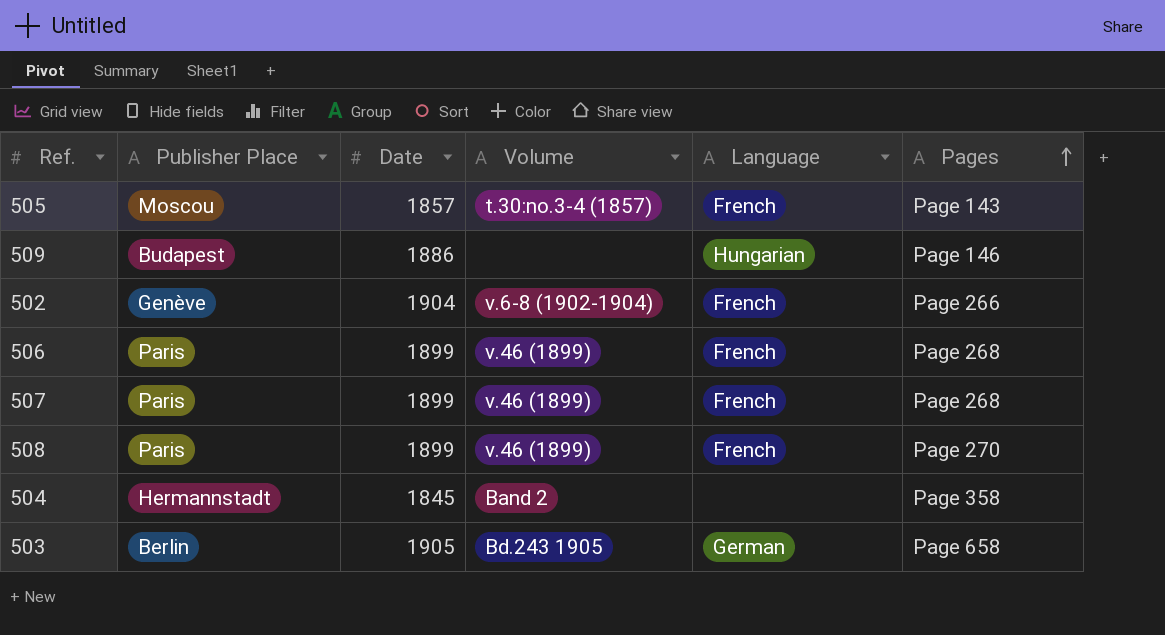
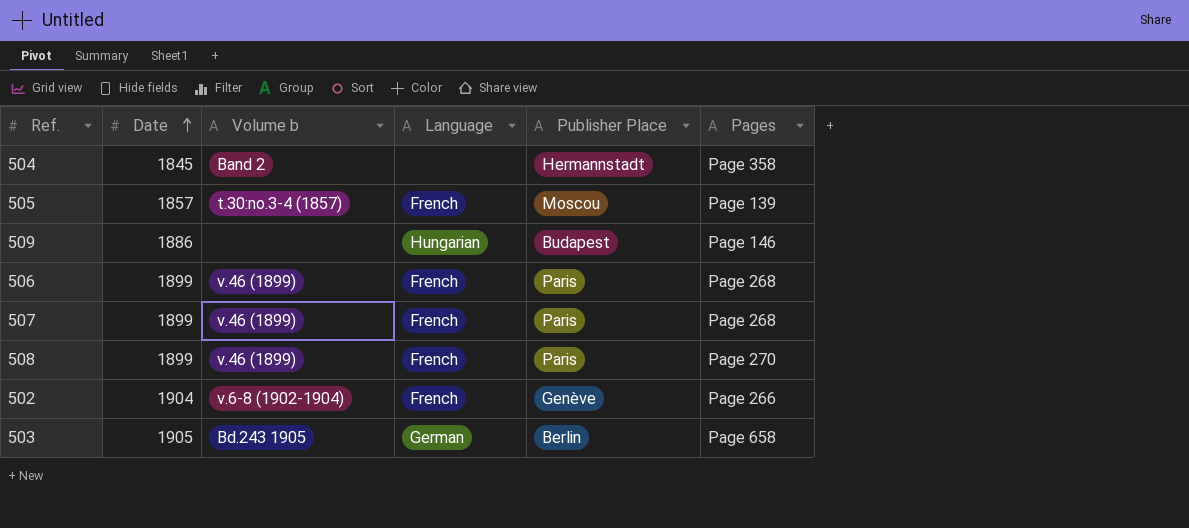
row order: Pages ascending -> Date ascending
column name: Volume -> Volume b
column Publisher Place | position: 2 -> 5
505 | Pages: Page 143 -> Page 139

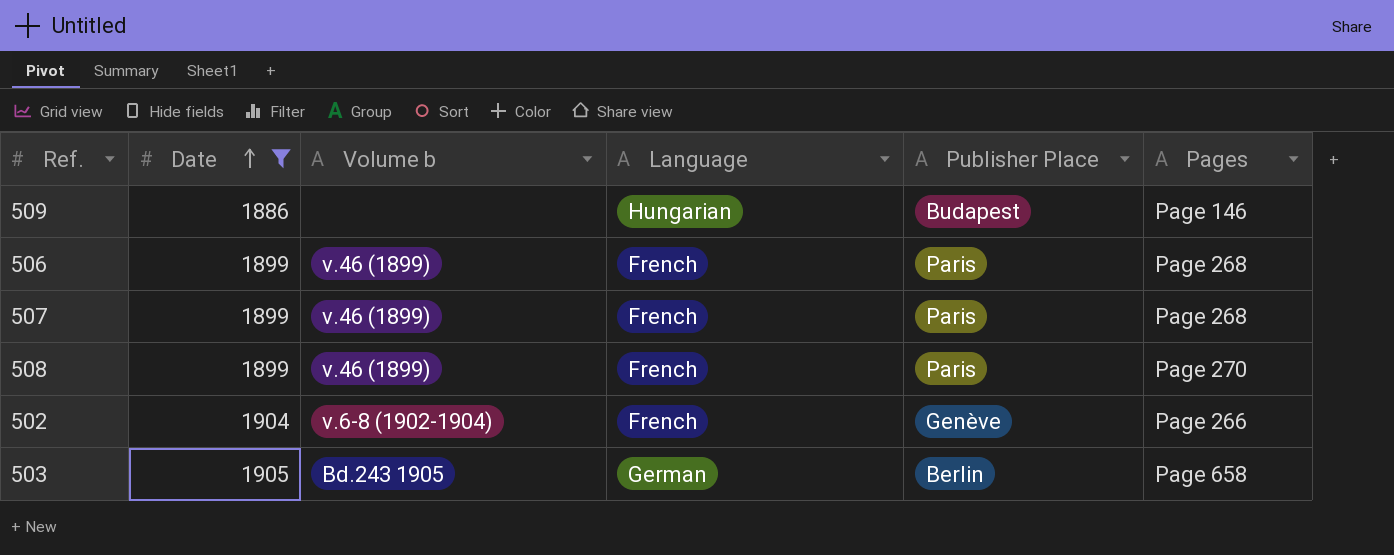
filter: none -> Date >= 1886

